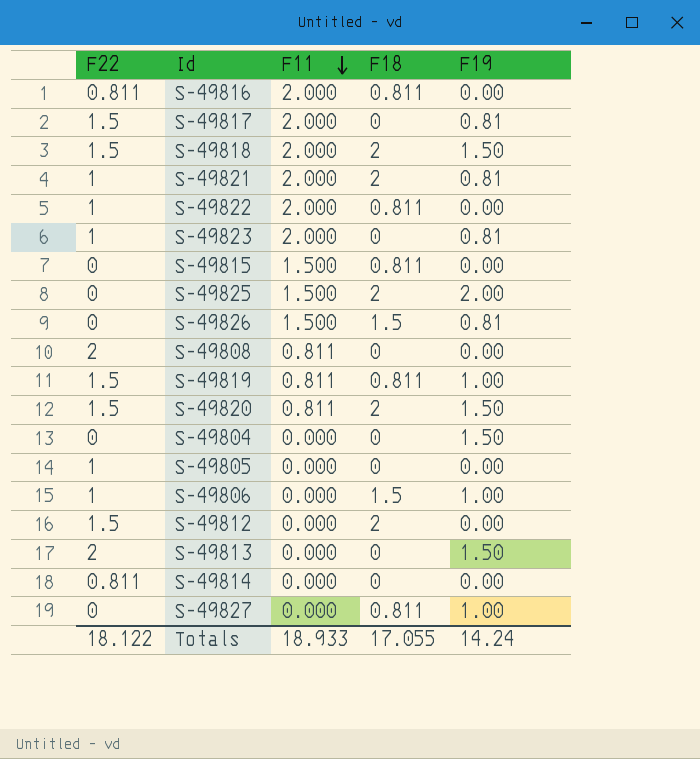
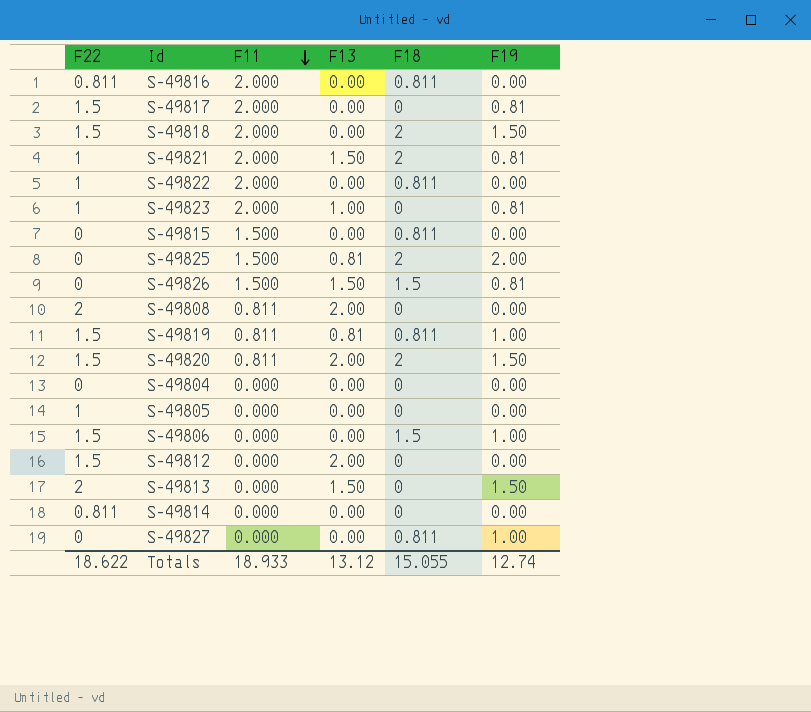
column F13 | position: none -> 4
S-49804 | F19: 1.50 -> 0.00
S-49806 | F22: 1 -> 1.5
S-49812 | F18: 2 -> 0
Totals | F22: 18.122 -> 18.622
Totals | F18: 17.055 -> 15.055
Totals | F19: 14.24 -> 12.74

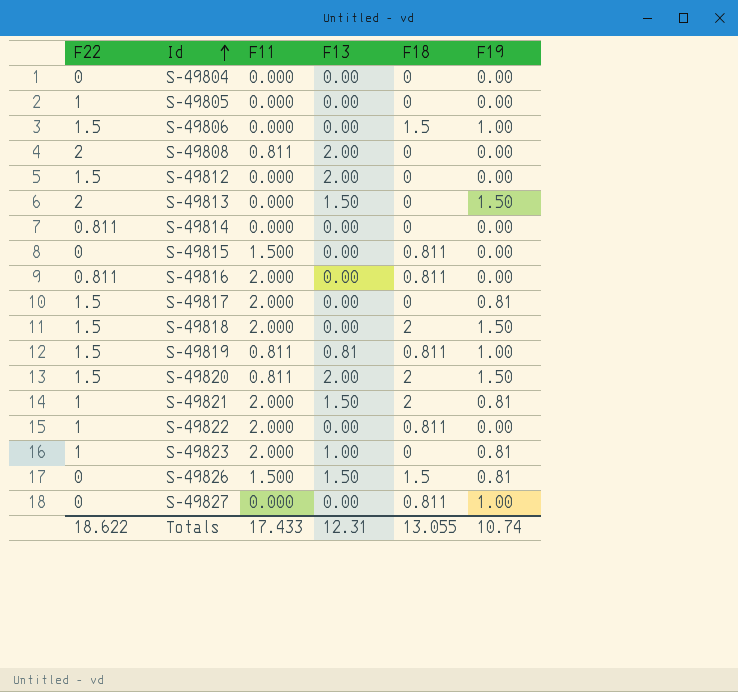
row order: F11 descending -> Id ascending
row S-49825: 0 | 1.500 | 0.81 | 2 | 2.00 -> none
Totals | F11: 18.933 -> 17.433
Totals | F13: 13.12 -> 12.31
Totals | F18: 15.055 -> 13.055
Totals | F19: 12.74 -> 10.74

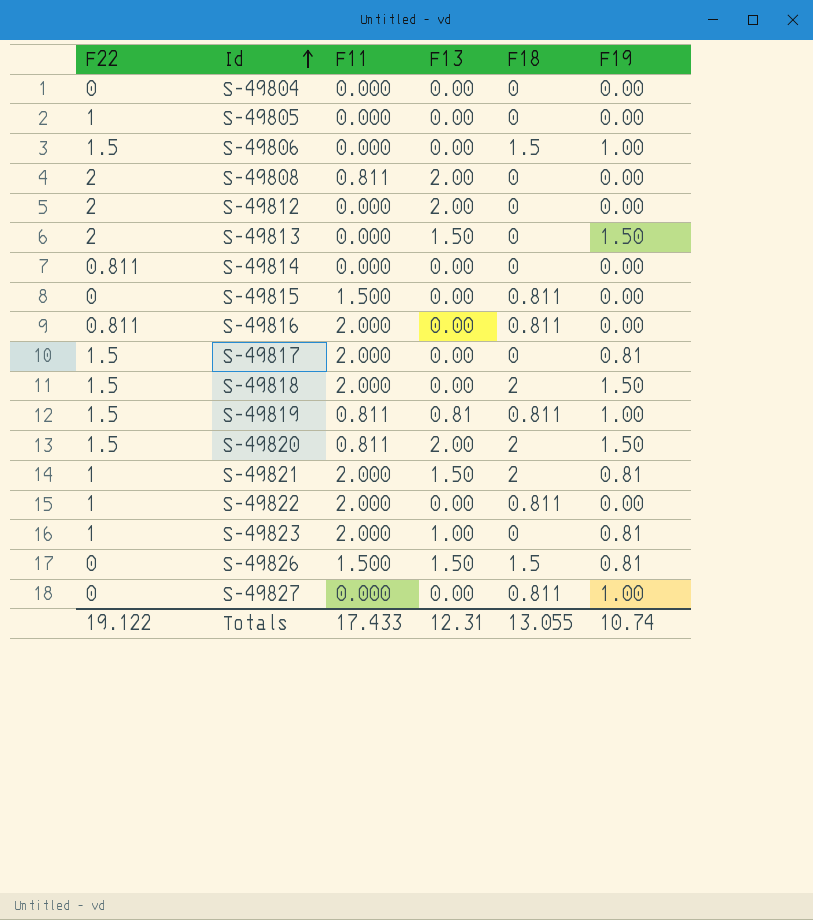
S-49812 | F22: 1.5 -> 2
Totals | F22: 18.622 -> 19.122

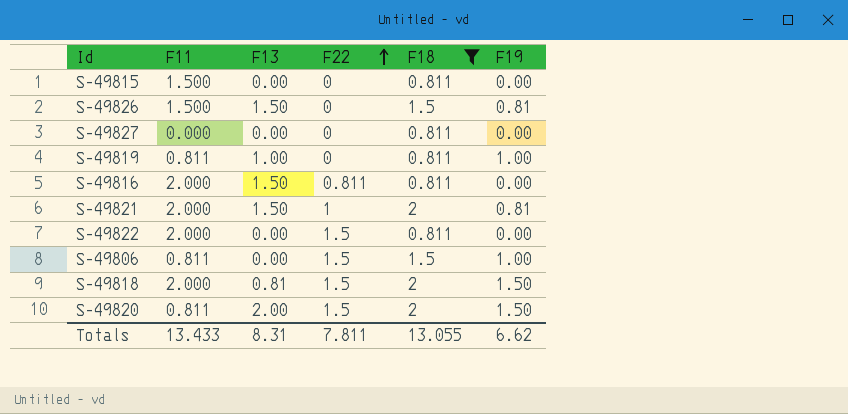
filter: none -> F18 != 0
row order: Id ascending -> F22 ascending
column F22 | position: 1 -> 4
S-49827 | F19: 1.00 -> 0.00
S-49819 | F13: 0.81 -> 1.00
S-49819 | F22: 1.5 -> 0
S-49816 | F13: 0.00 -> 1.50
S-49822 | F22: 1 -> 1.5
S-49806 | F11: 0.000 -> 0.811
S-49818 | F13: 0.00 -> 0.81
Totals | F11: 17.433 -> 13.433
Totals | F13: 12.31 -> 8.31
Totals | F22: 19.122 -> 7.811
Totals | F19: 10.74 -> 6.62

